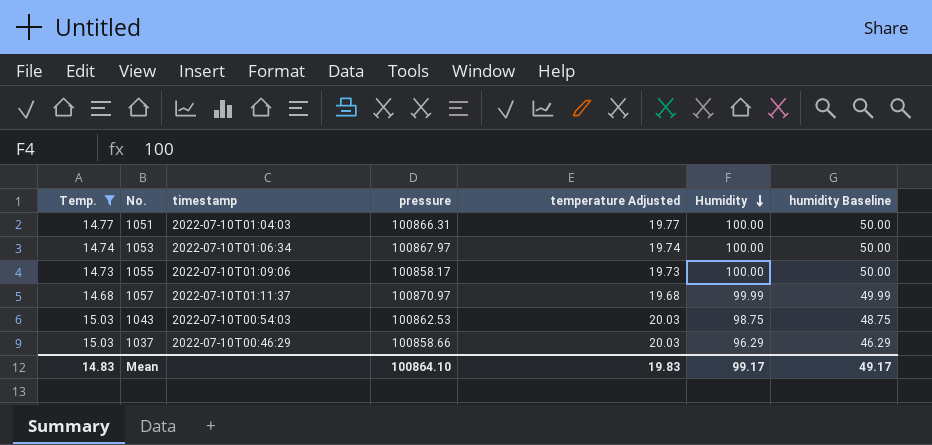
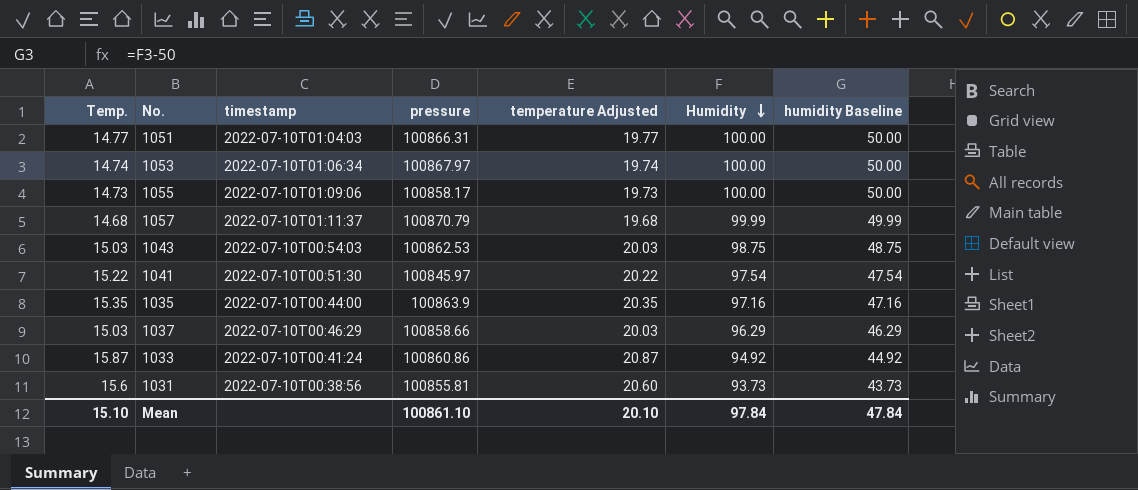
filter: Temp. <= 15.03 -> none
1057 | pressure: 100870.97 -> 100870.79
Mean | Temp.: 14.83 -> 15.10
Mean | pressure: 100864.10 -> 100861.10
Mean | temperature Adjusted: 19.83 -> 20.10
Mean | Humidity: 99.17 -> 97.84
Mean | humidity Baseline: 49.17 -> 47.84

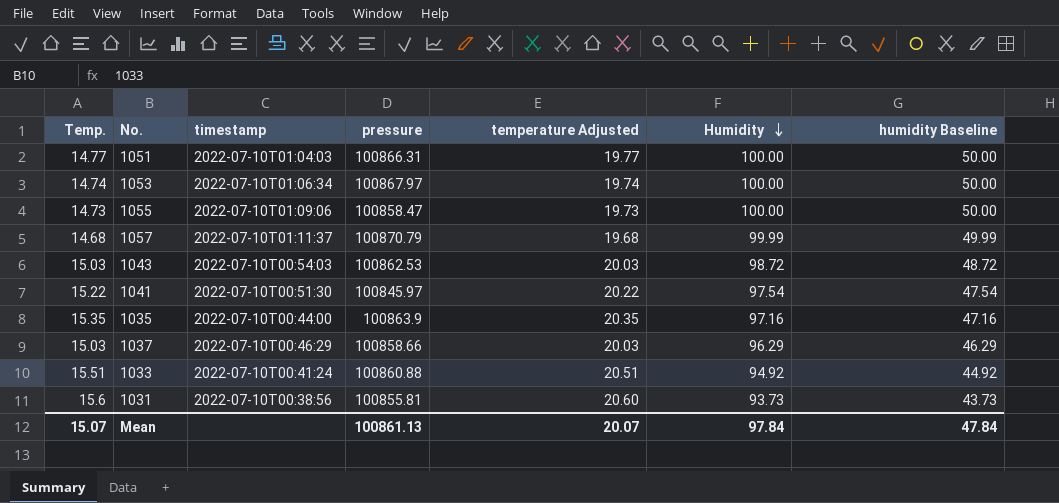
1055 | pressure: 100858.17 -> 100858.47
1043 | Humidity: 98.75 -> 98.72
1043 | humidity Baseline: 48.75 -> 48.72
1033 | Temp.: 15.87 -> 15.51
1033 | pressure: 100860.86 -> 100860.88
1033 | temperature Adjusted: 20.87 -> 20.51
Mean | Temp.: 15.10 -> 15.07
Mean | pressure: 100861.10 -> 100861.13
Mean | temperature Adjusted: 20.10 -> 20.07

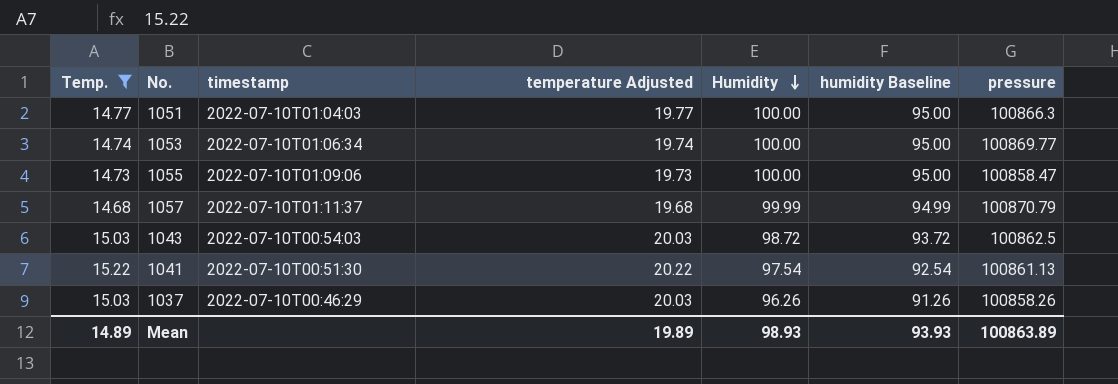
filter: none -> Temp. <= 15.22
column humidity Baseline | formula: [Humidity] - 50 -> [Humidity] - 5
column pressure | position: 4 -> 7
1051 | pressure: 100866.31 -> 100866.3
1053 | pressure: 100867.97 -> 100869.77
1043 | pressure: 100862.53 -> 100862.5
1041 | pressure: 100845.97 -> 100861.13
1037 | Humidity: 96.29 -> 96.26
1037 | pressure: 100858.66 -> 100858.26
Mean | Temp.: 15.07 -> 14.89
Mean | temperature Adjusted: 20.07 -> 19.89
Mean | Humidity: 97.84 -> 98.93
Mean | humidity Baseline: 47.84 -> 93.93
Mean | pressure: 100861.13 -> 100863.89

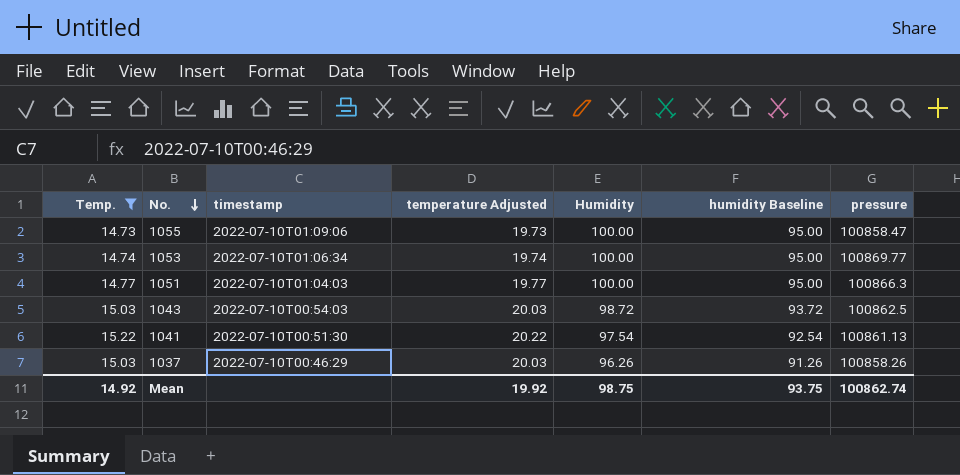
row order: Humidity descending -> No. descending
row 1057: 14.68 | 2022-07-10T01:11:37 | 19.68 | 99.99 | 94.99 | 100870.79 -> none
Mean | Temp.: 14.89 -> 14.92
Mean | temperature Adjusted: 19.89 -> 19.92
Mean | Humidity: 98.93 -> 98.75
Mean | humidity Baseline: 93.93 -> 93.75
Mean | pressure: 100863.89 -> 100862.74

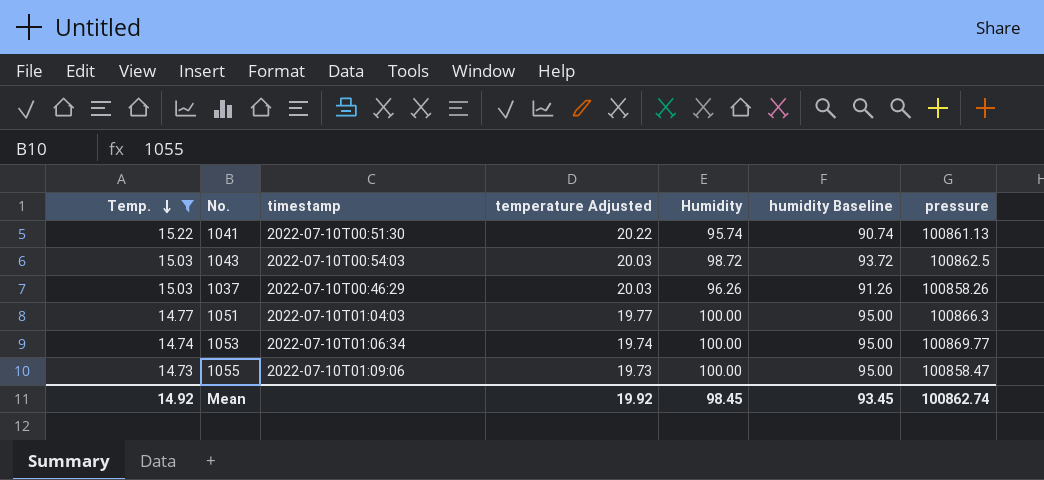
row order: No. descending -> Temp. descending
1041 | Humidity: 97.54 -> 95.74
1041 | humidity Baseline: 92.54 -> 90.74
Mean | Humidity: 98.75 -> 98.45
Mean | humidity Baseline: 93.75 -> 93.45

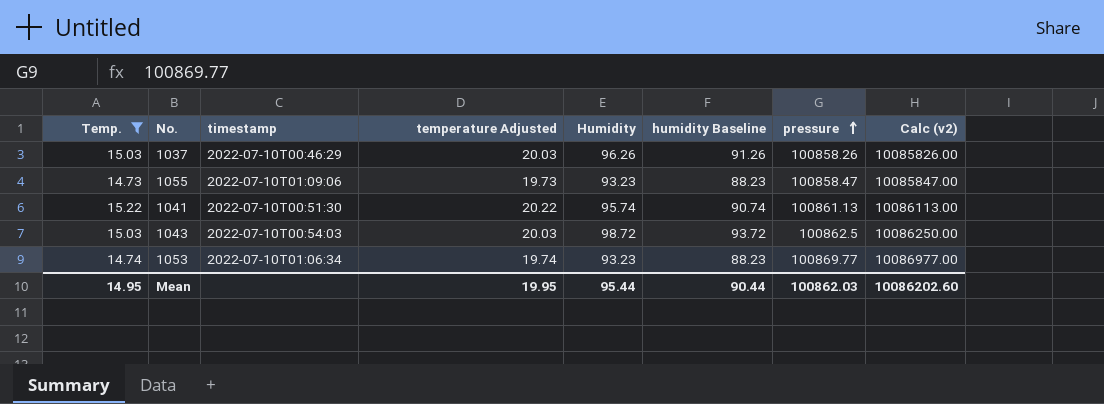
row order: Temp. descending -> pressure ascending
column Calc (v2) | formula: none -> [pressure] * 100
row 1051: 14.77 | 2022-07-10T01:04:03 | 19.77 | 100.00 | 95.00 | 100866.3 -> none
1055 | Humidity: 100.00 -> 93.23
1055 | humidity Baseline: 95.00 -> 88.23
1053 | Humidity: 100.00 -> 93.23
1053 | humidity Baseline: 95.00 -> 88.23
Mean | Temp.: 14.92 -> 14.95
Mean | temperature Adjusted: 19.92 -> 19.95
Mean | Humidity: 98.45 -> 95.44
Mean | humidity Baseline: 93.45 -> 90.44
Mean | pressure: 100862.74 -> 100862.03

